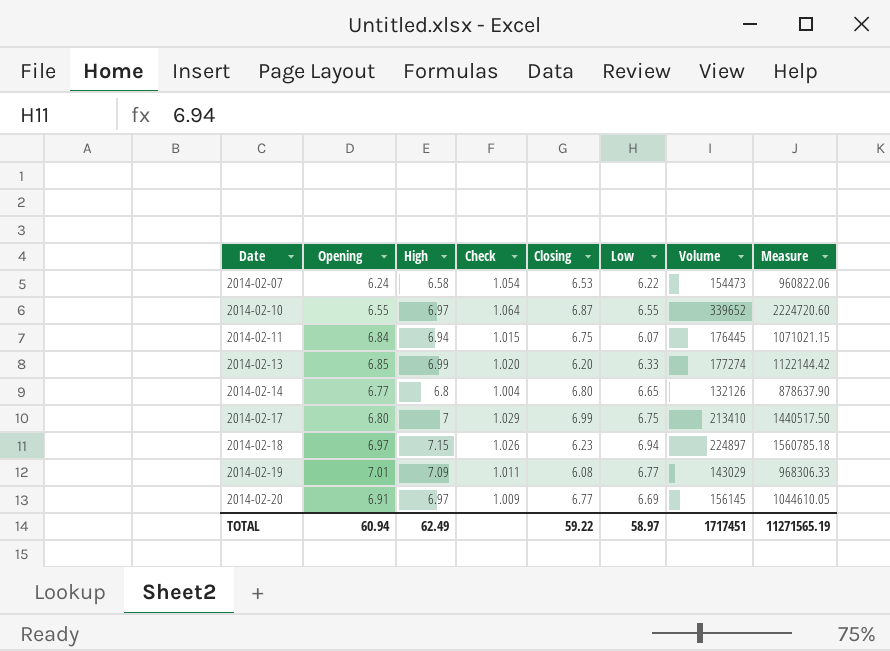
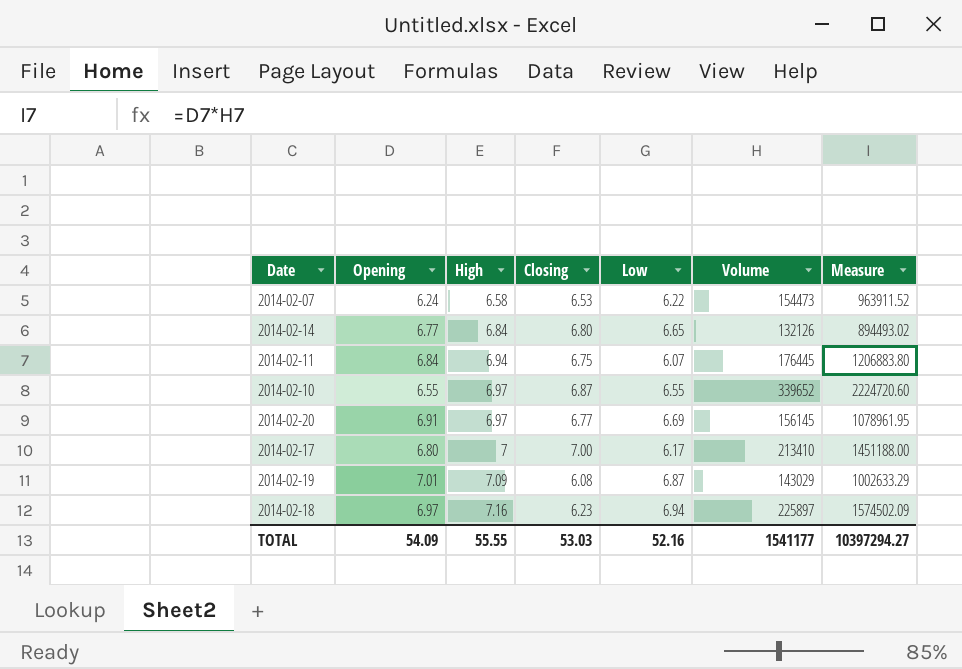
row order: Date ascending -> High ascending
column Check | formula: [High] / [Opening] -> none
column Measure | formula: [Low] * [Volume] -> [Opening] * [Volume]
row 2014-02-13: 6.85 | 6.99 | 1.020 | 6.20 | 6.33 | 177274 | 1122144.42 -> none
2014-02-14 | High: 6.8 -> 6.84
2014-02-17 | Closing: 6.99 -> 7.00
2014-02-17 | Low: 6.75 -> 6.17
2014-02-19 | Low: 6.77 -> 6.87
2014-02-18 | High: 7.15 -> 7.16
2014-02-18 | Volume: 224897 -> 225897
TOTAL | Opening: 60.94 -> 54.09
TOTAL | High: 62.49 -> 55.55
TOTAL | Closing: 59.22 -> 53.03
TOTAL | Low: 58.97 -> 52.16
TOTAL | Volume: 1717451 -> 1541177
TOTAL | Measure: 11271565.19 -> 10397294.27

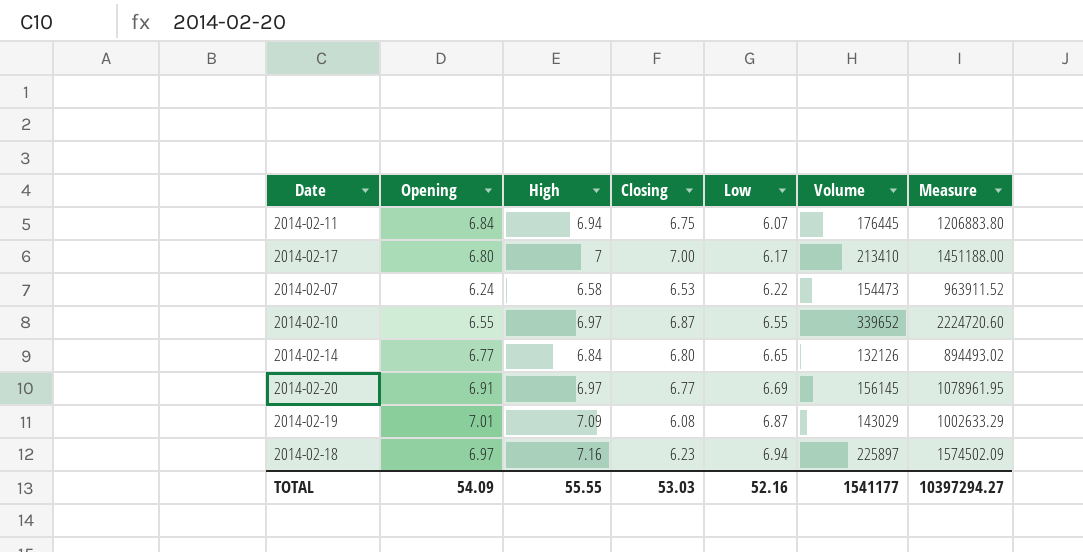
row order: High ascending -> Low ascending

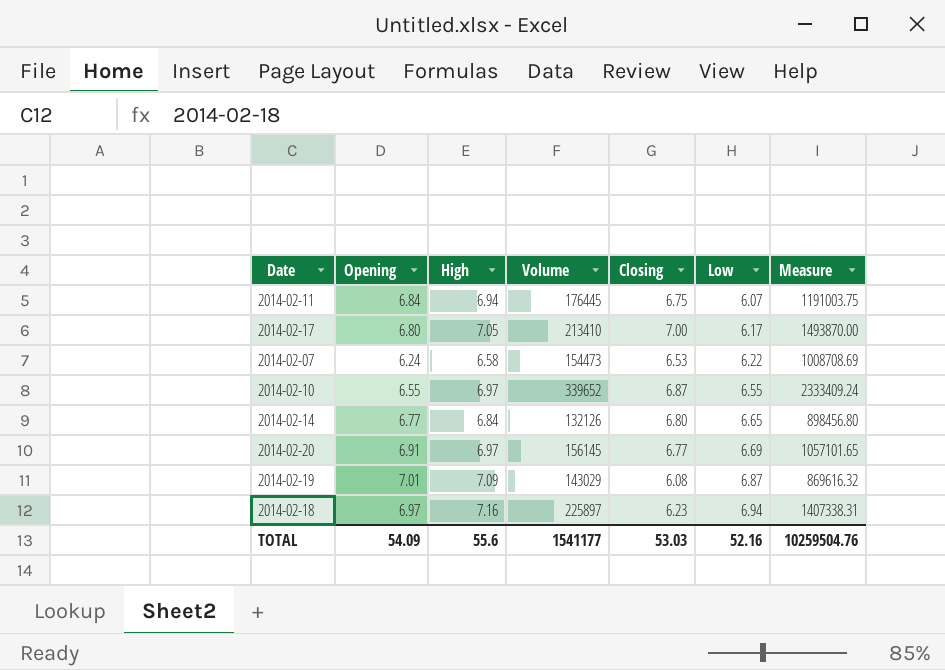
column Volume | position: 6 -> 4
column Measure | formula: [Opening] * [Volume] -> [Volume] * [Closing]
2014-02-17 | High: 7 -> 7.05
TOTAL | High: 55.55 -> 55.6
TOTAL | Measure: 10397294.27 -> 10259504.76

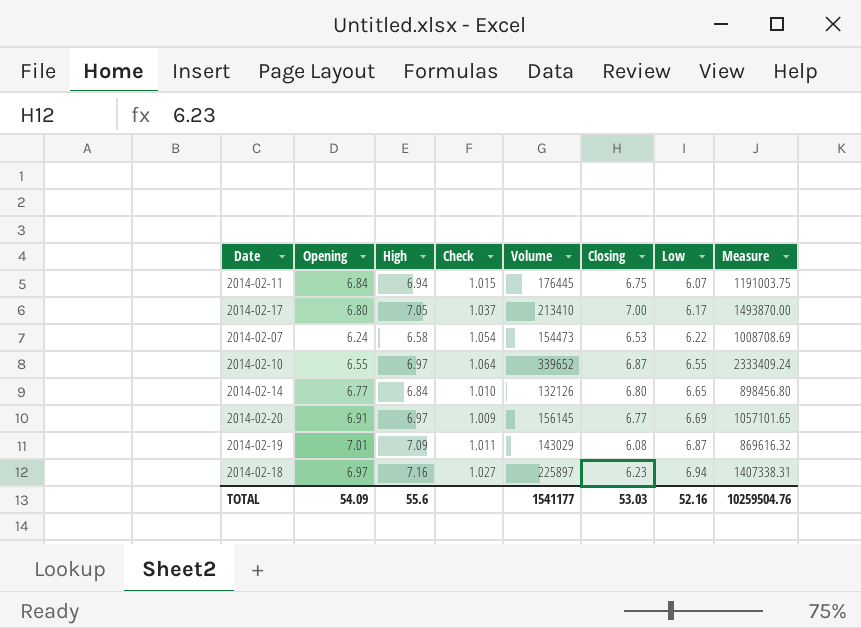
column Check | formula: none -> [High] / [Opening]

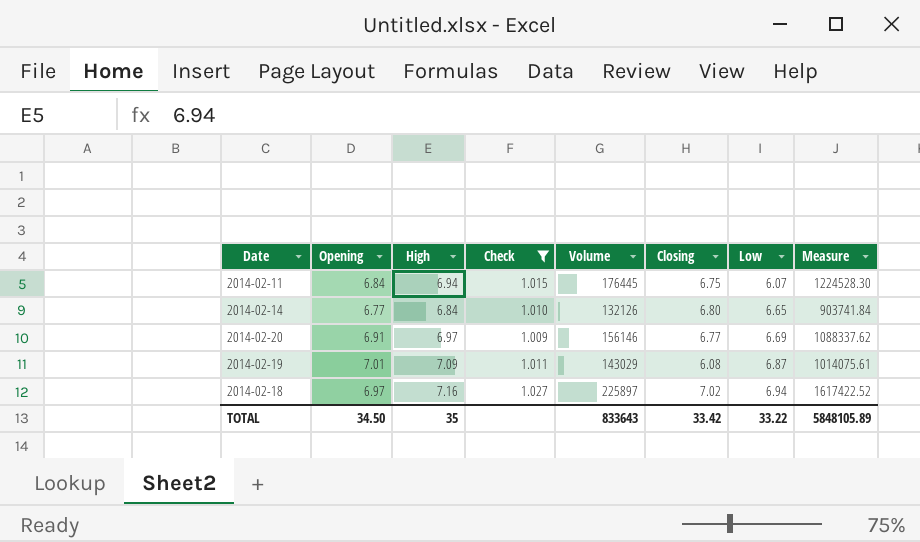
filter: none -> Check <= 1.027
column Measure | formula: [Volume] * [Closing] -> [High] * [Volume]
2014-02-20 | Volume: 156145 -> 156146
2014-02-18 | Closing: 6.23 -> 7.02
TOTAL | Opening: 54.09 -> 34.50
TOTAL | High: 55.6 -> 35
TOTAL | Volume: 1541177 -> 833643
TOTAL | Closing: 53.03 -> 33.42
TOTAL | Low: 52.16 -> 33.22
TOTAL | Measure: 10259504.76 -> 5848105.89

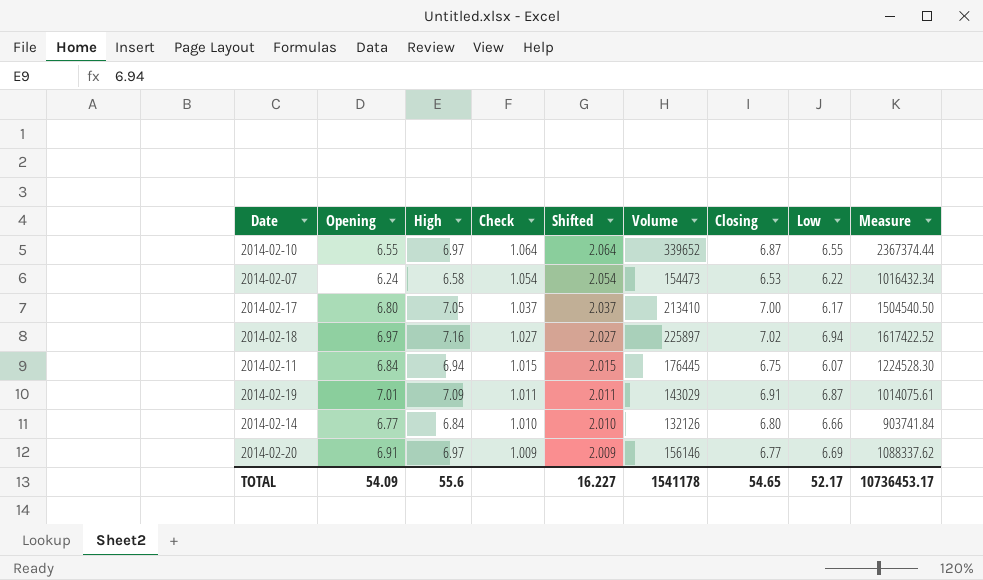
filter: Check <= 1.027 -> none
row order: Low ascending -> Check descending
column Shifted | formula: none -> [Check] + 1
2014-02-19 | Closing: 6.08 -> 6.91
2014-02-14 | Low: 6.65 -> 6.66
TOTAL | Opening: 34.50 -> 54.09
TOTAL | High: 35 -> 55.6
TOTAL | Volume: 833643 -> 1541178
TOTAL | Closing: 33.42 -> 54.65
TOTAL | Low: 33.22 -> 52.17
TOTAL | Measure: 5848105.89 -> 10736453.17

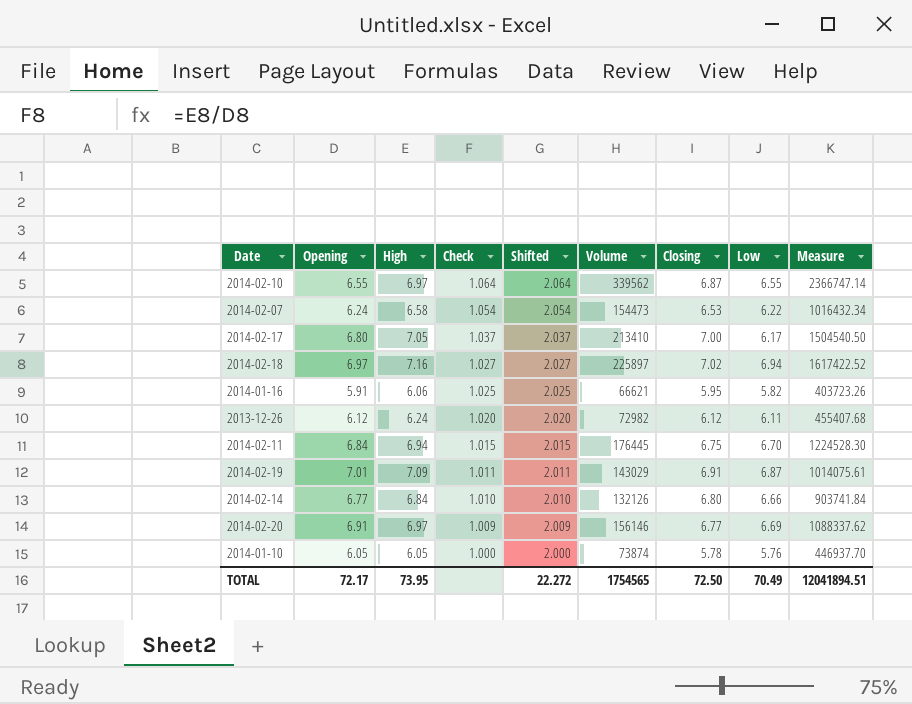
2014-02-10 | Volume: 339652 -> 339562
2014-02-10 | Measure: 2367374.44 -> 2366747.14
row 2014-01-16: none -> 5.91 | 6.06 | 1.025 | 2.025 | 66621 | 5.95 | 5.82 | 403723.26
row 2013-12-26: none -> 6.12 | 6.24 | 1.020 | 2.020 | 72982 | 6.12 | 6.11 | 455407.68
2014-02-11 | Low: 6.07 -> 6.70
row 2014-01-10: none -> 6.05 | 6.05 | 1.000 | 2.000 | 73874 | 5.78 | 5.76 | 446937.70
TOTAL | Opening: 54.09 -> 72.17
TOTAL | High: 55.6 -> 73.95
TOTAL | Shifted: 16.227 -> 22.272
TOTAL | Volume: 1541178 -> 1754565
TOTAL | Closing: 54.65 -> 72.50
TOTAL | Low: 52.17 -> 70.49
TOTAL | Measure: 10736453.17 -> 12041894.51

